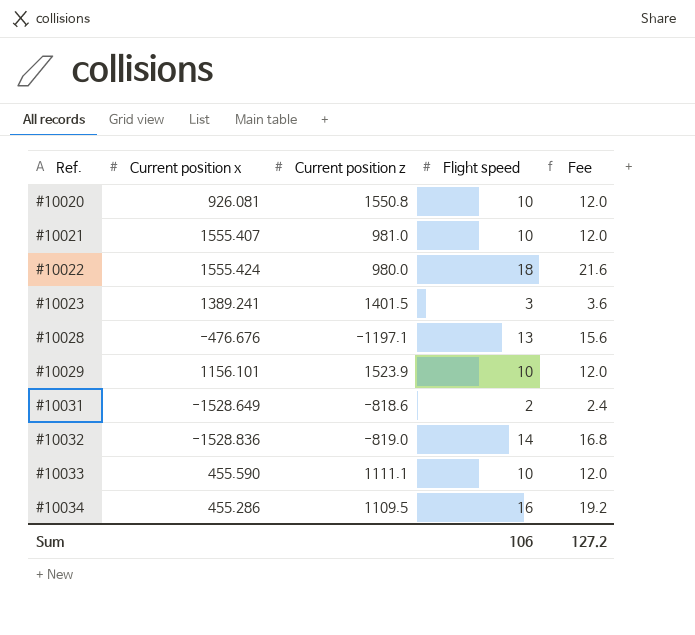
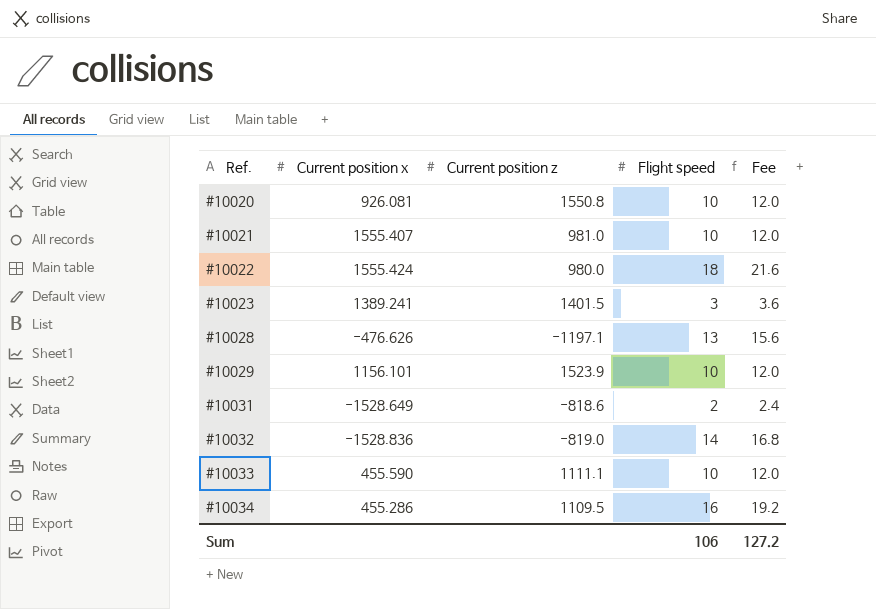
#10028 | Current position x: -476.676 -> -476.626

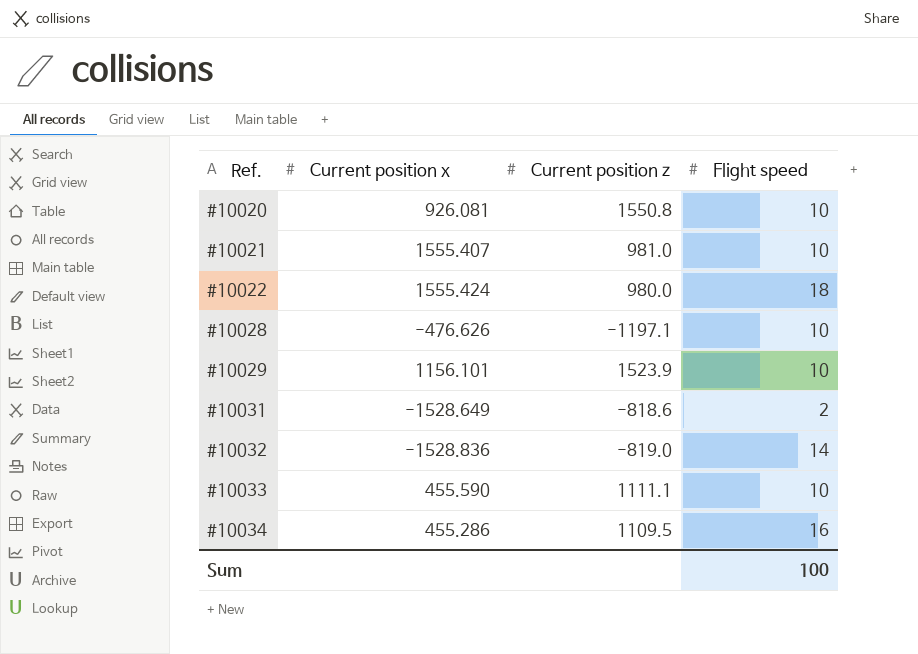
column Fee | formula: [Flight speed] * 1.2 -> none
row #10023: 1389.241 | 1401.5 | 3 | 3.6 -> none
#10028 | Flight speed: 13 -> 10
Sum | Flight speed: 106 -> 100

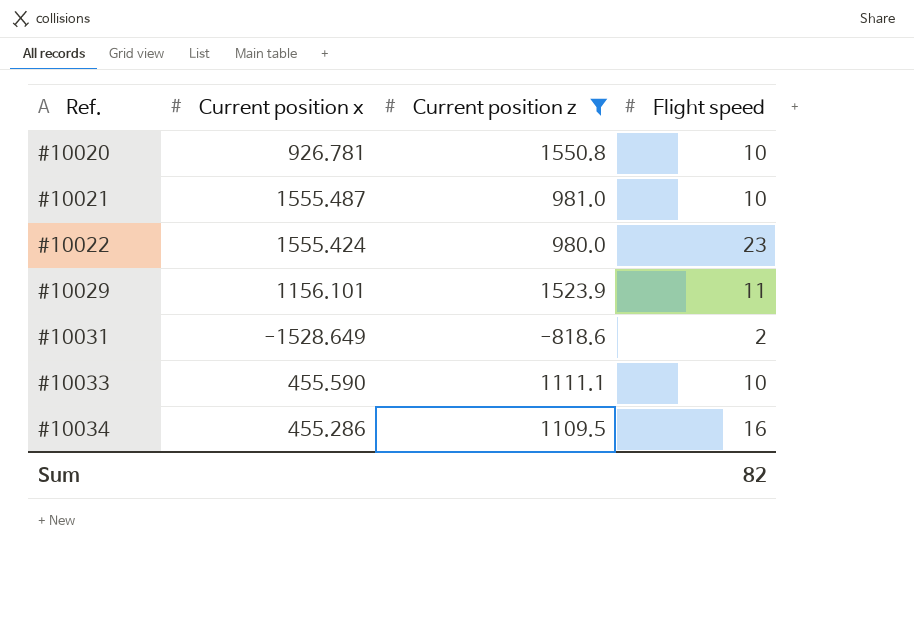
filter: none -> Current position z >= -818.6
#10020 | Current position x: 926.081 -> 926.781
#10021 | Current position x: 1555.407 -> 1555.487
#10022 | Flight speed: 18 -> 23
#10029 | Flight speed: 10 -> 11
Sum | Flight speed: 100 -> 82

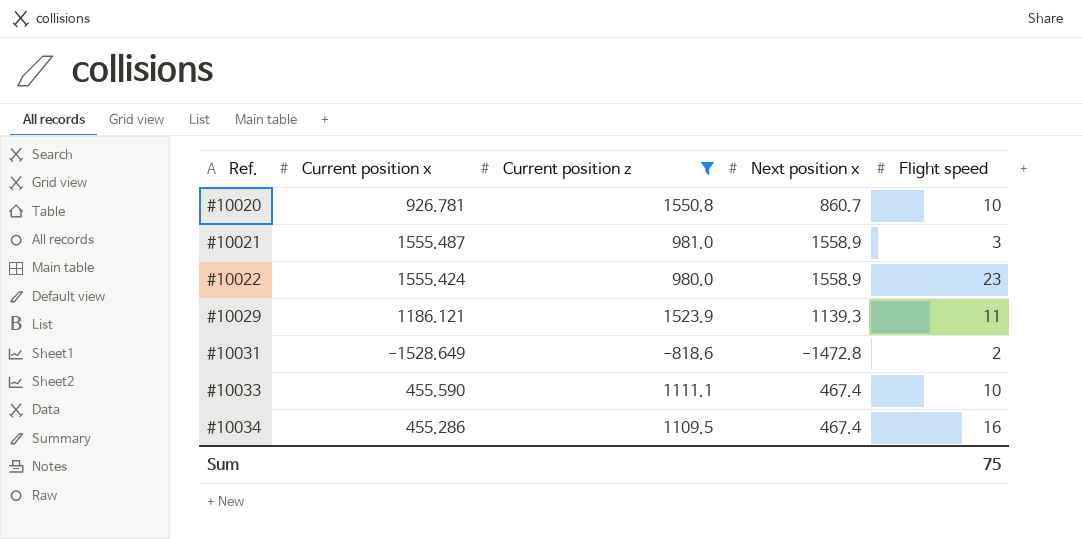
column Next position x | position: none -> 4
#10021 | Flight speed: 10 -> 3
#10029 | Current position x: 1156.101 -> 1186.121
Sum | Flight speed: 82 -> 75

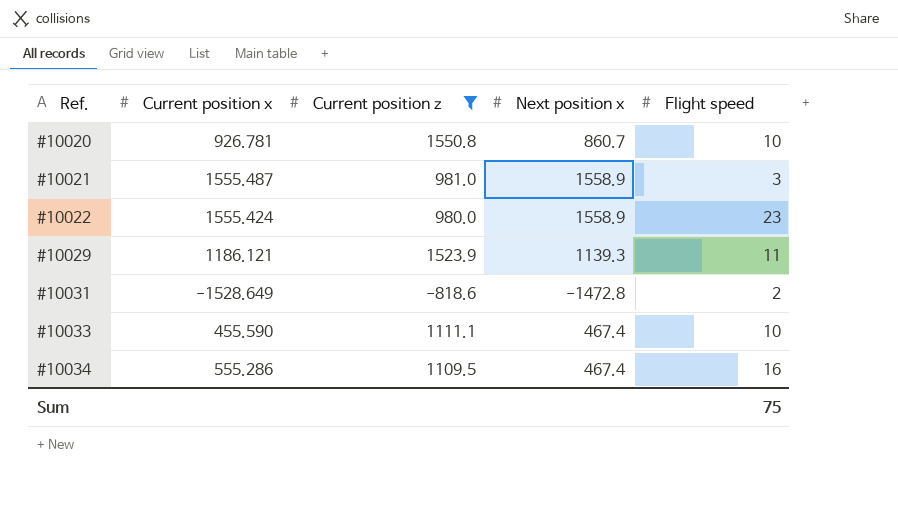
#10034 | Current position x: 455.286 -> 555.286

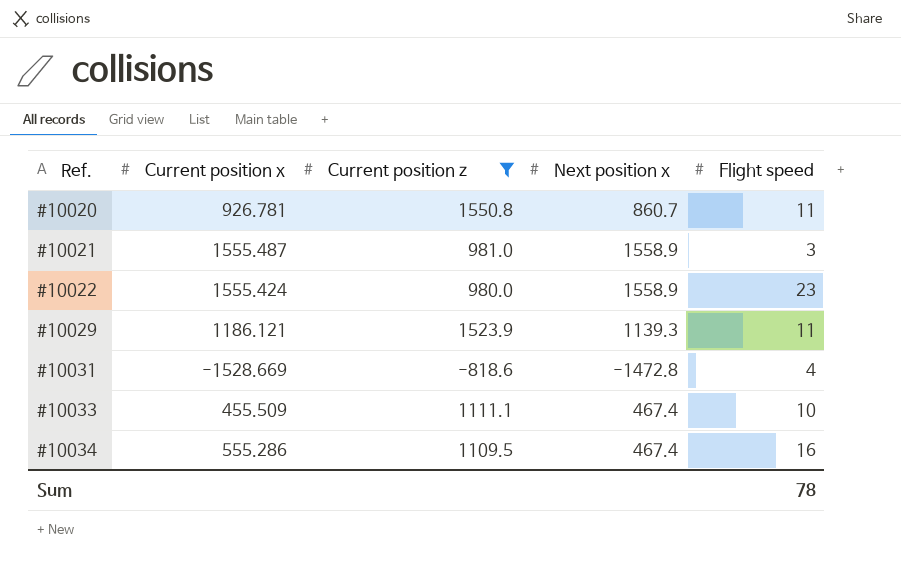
#10020 | Flight speed: 10 -> 11
#10031 | Current position x: -1528.649 -> -1528.669
#10031 | Flight speed: 2 -> 4
#10033 | Current position x: 455.590 -> 455.509
Sum | Flight speed: 75 -> 78

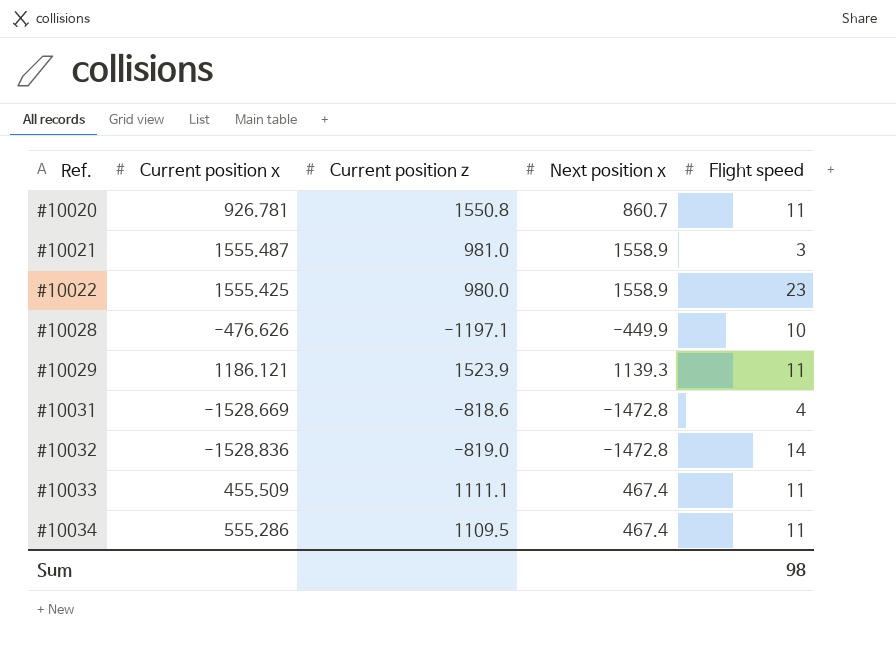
filter: Current position z >= -818.6 -> none
#10022 | Current position x: 1555.424 -> 1555.425
#10033 | Flight speed: 10 -> 11
#10034 | Flight speed: 16 -> 11
Sum | Flight speed: 78 -> 98

